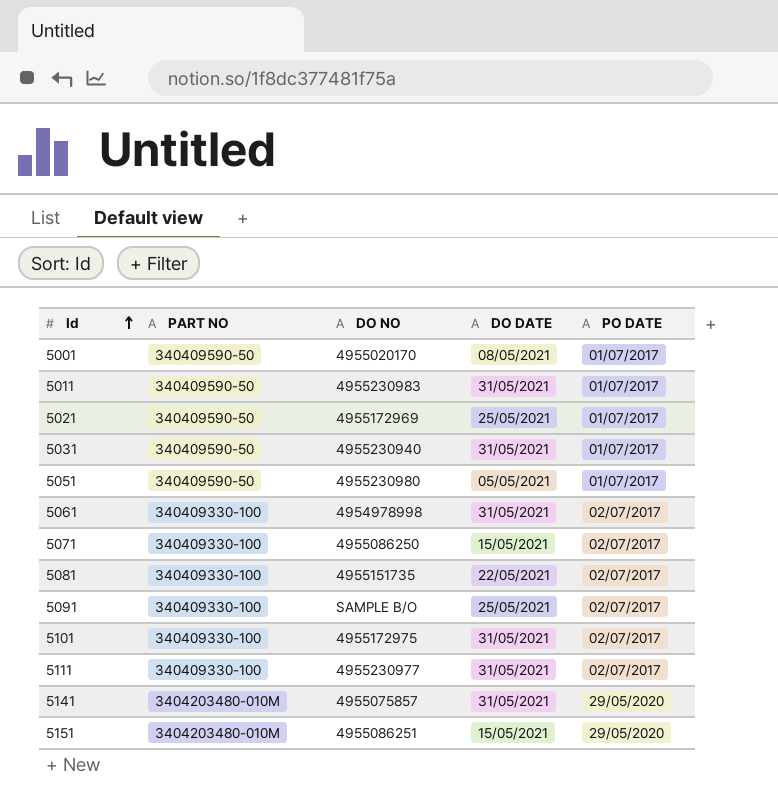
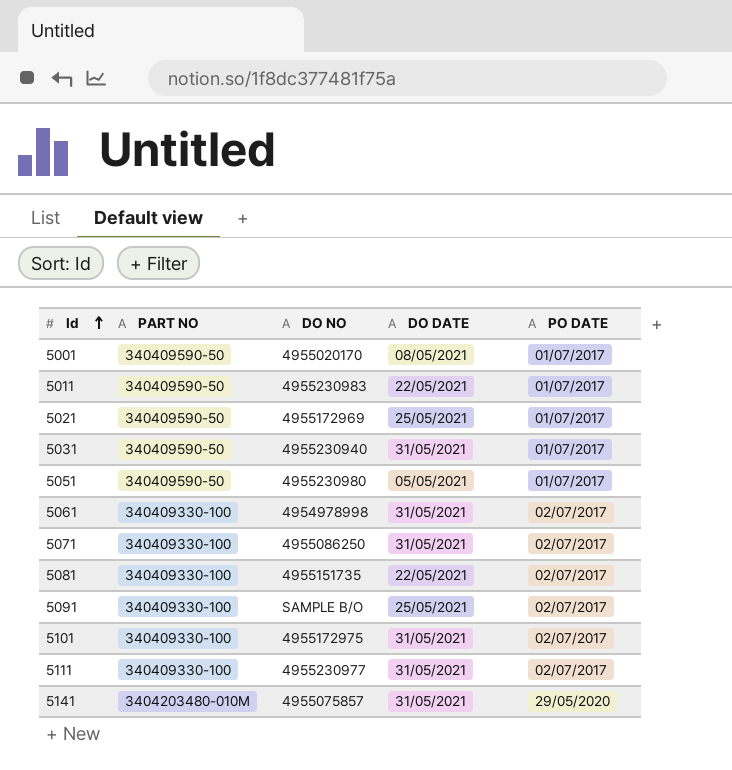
row 5151: 3404203480-010M | 4955086251 | 15/05/2021 | 29/05/2020 -> none
5011 | DO DATE: 31/05/2021 -> 22/05/2021
5071 | DO DATE: 15/05/2021 -> 31/05/2021

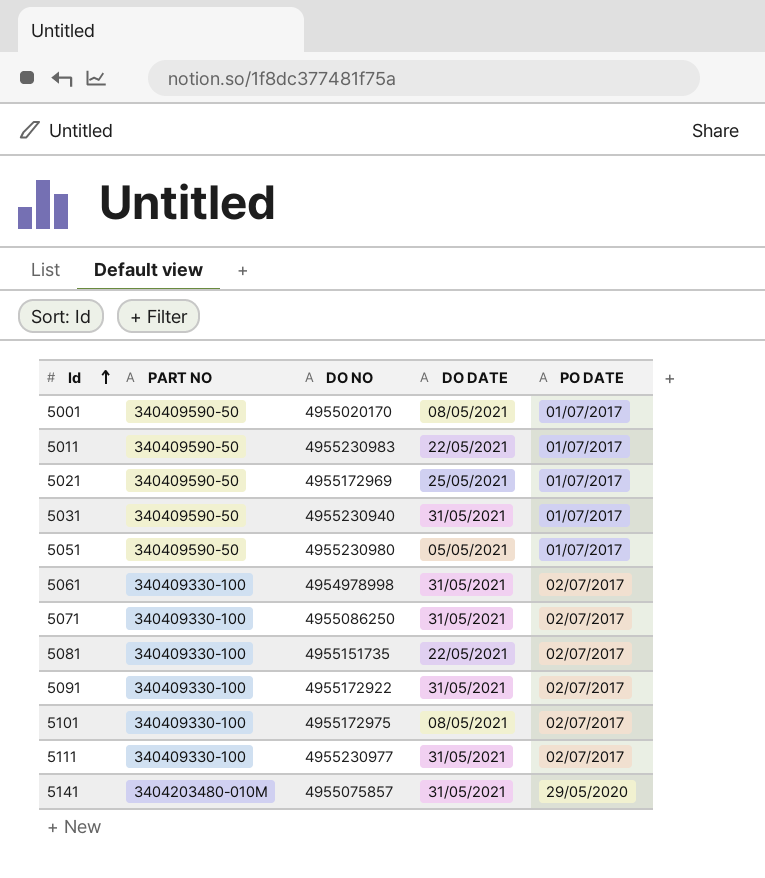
5091 | DO NO: SAMPLE B/O -> 4955172922
5091 | DO DATE: 25/05/2021 -> 31/05/2021
5101 | DO DATE: 31/05/2021 -> 08/05/2021

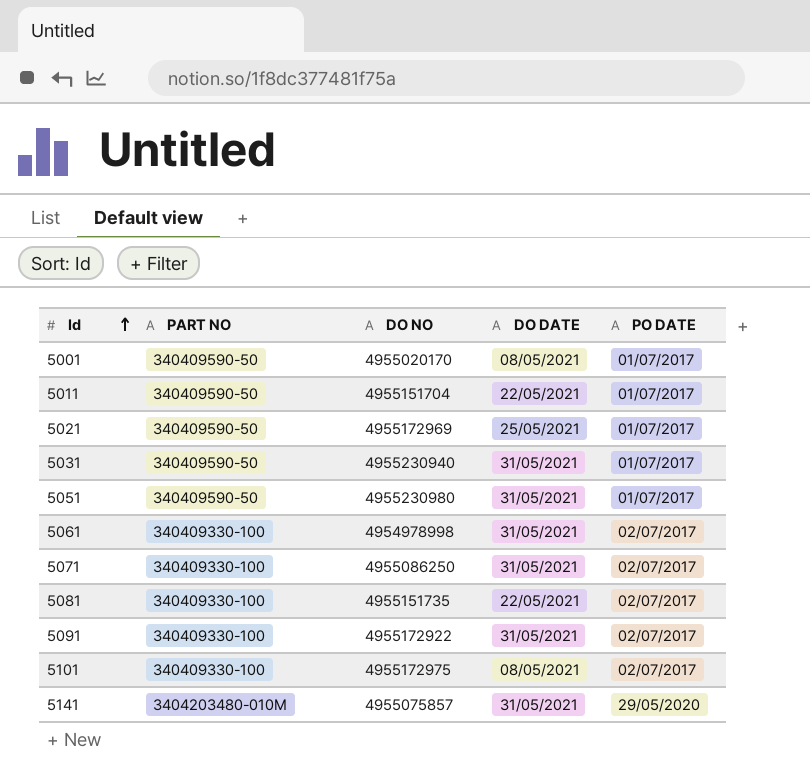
row 5111: 340409330-100 | 4955230977 | 31/05/2021 | 02/07/2017 -> none
5011 | DO NO: 4955230983 -> 4955151704
5051 | DO DATE: 05/05/2021 -> 31/05/2021

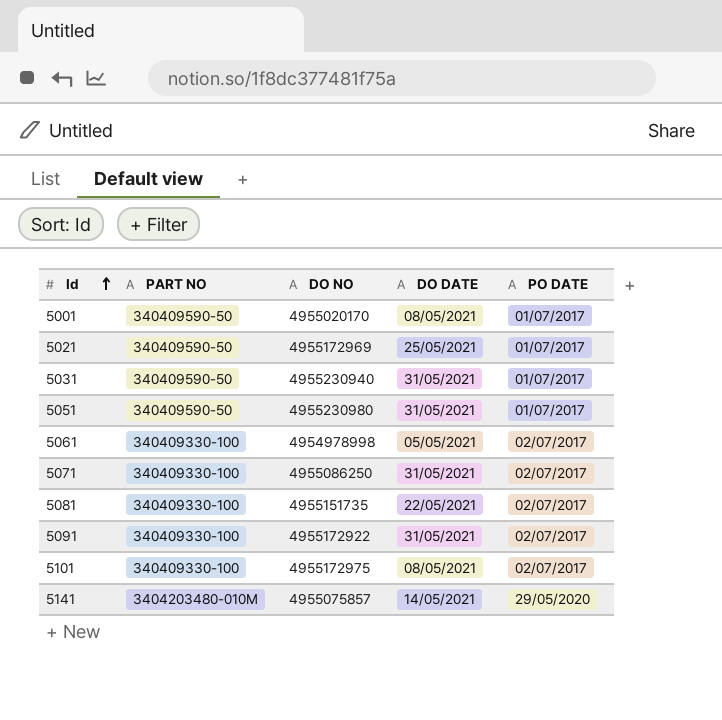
row 5011: 340409590-50 | 4955151704 | 22/05/2021 | 01/07/2017 -> none
5061 | DO DATE: 31/05/2021 -> 05/05/2021
5141 | DO DATE: 31/05/2021 -> 14/05/2021

